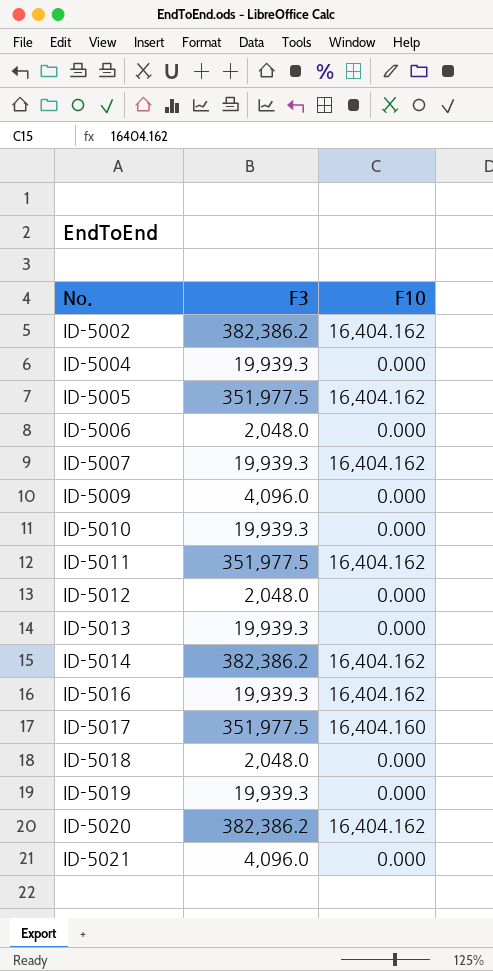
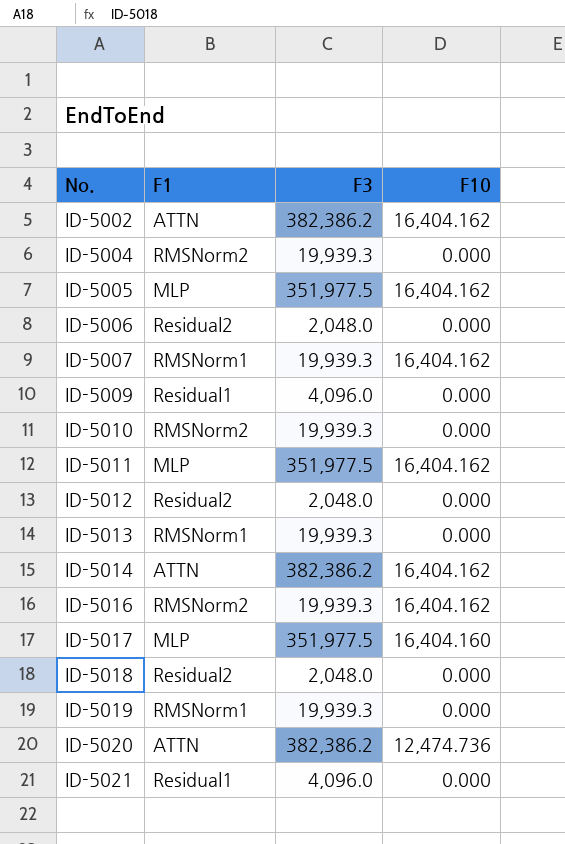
column F1 | position: none -> 2
ID-5020 | F10: 16,404.162 -> 12,474.736

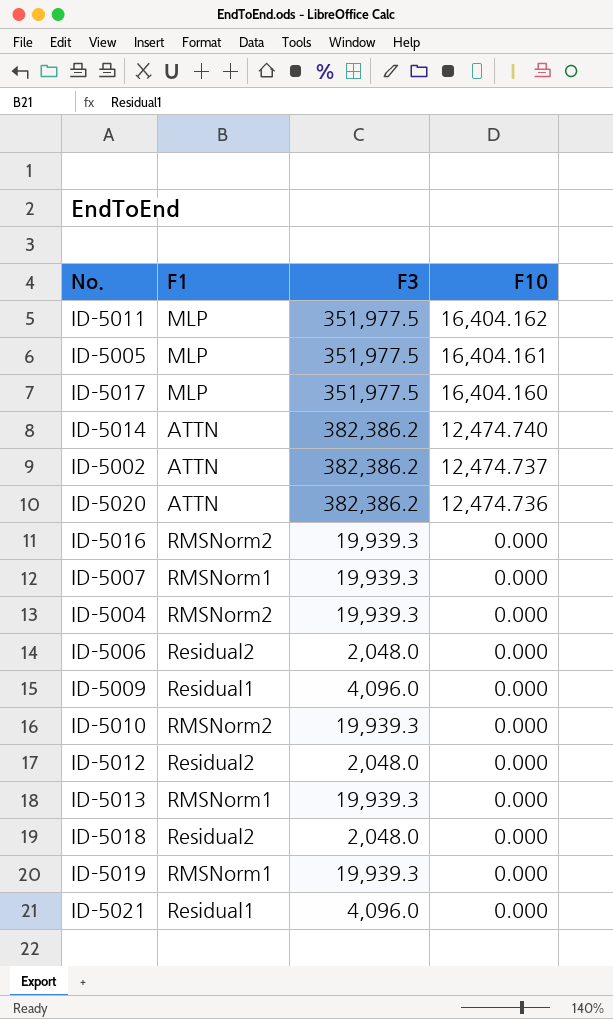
row order: No. ascending -> F10 descending
ID-5005 | F10: 16,404.162 -> 16,404.161
ID-5014 | F10: 16,404.162 -> 12,474.740
ID-5002 | F10: 16,404.162 -> 12,474.737
ID-5016 | F10: 16,404.162 -> 0.000
ID-5007 | F10: 16,404.162 -> 0.000

